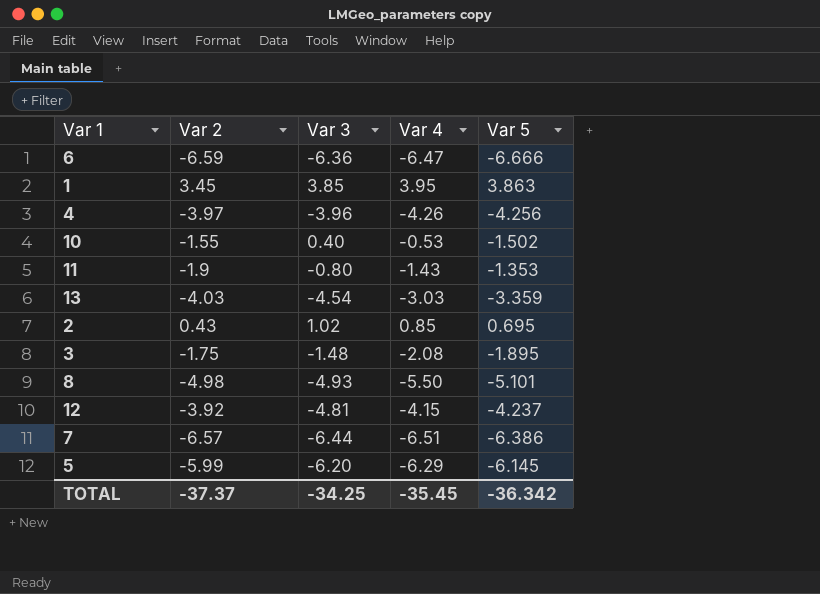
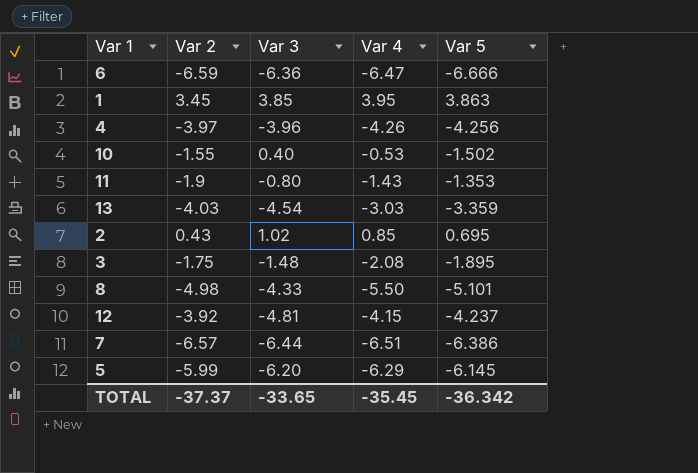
8 | Var 3: -4.93 -> -4.33
TOTAL | Var 3: -34.25 -> -33.65

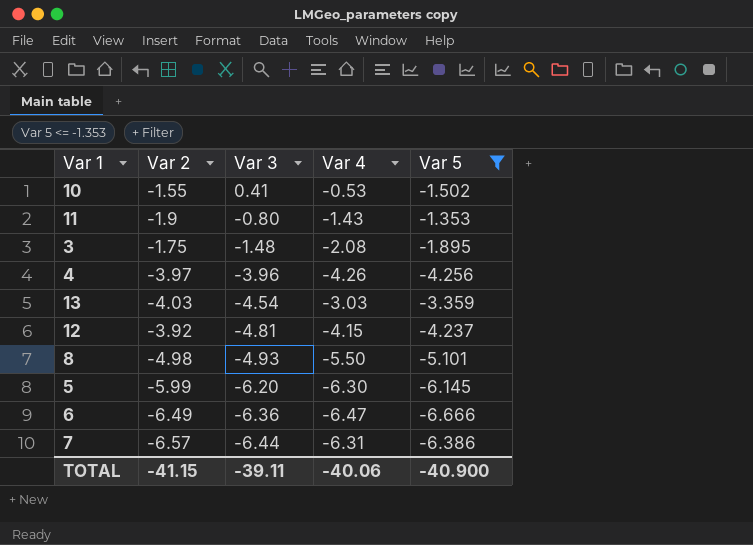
filter: none -> Var 5 <= -1.353
row order: none -> Var 3 descending
10 | Var 3: 0.40 -> 0.41
8 | Var 3: -4.33 -> -4.93
5 | Var 4: -6.29 -> -6.30
6 | Var 2: -6.59 -> -6.49
7 | Var 4: -6.51 -> -6.31
TOTAL | Var 2: -37.37 -> -41.15
TOTAL | Var 3: -33.65 -> -39.11
TOTAL | Var 4: -35.45 -> -40.06
TOTAL | Var 5: -36.342 -> -40.900

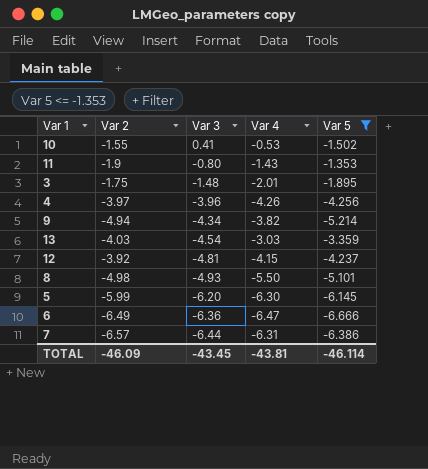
3 | Var 4: -2.08 -> -2.01
row 9: none -> -4.94 | -4.34 | -3.82 | -5.214
TOTAL | Var 2: -41.15 -> -46.09
TOTAL | Var 3: -39.11 -> -43.45
TOTAL | Var 4: -40.06 -> -43.81
TOTAL | Var 5: -40.900 -> -46.114

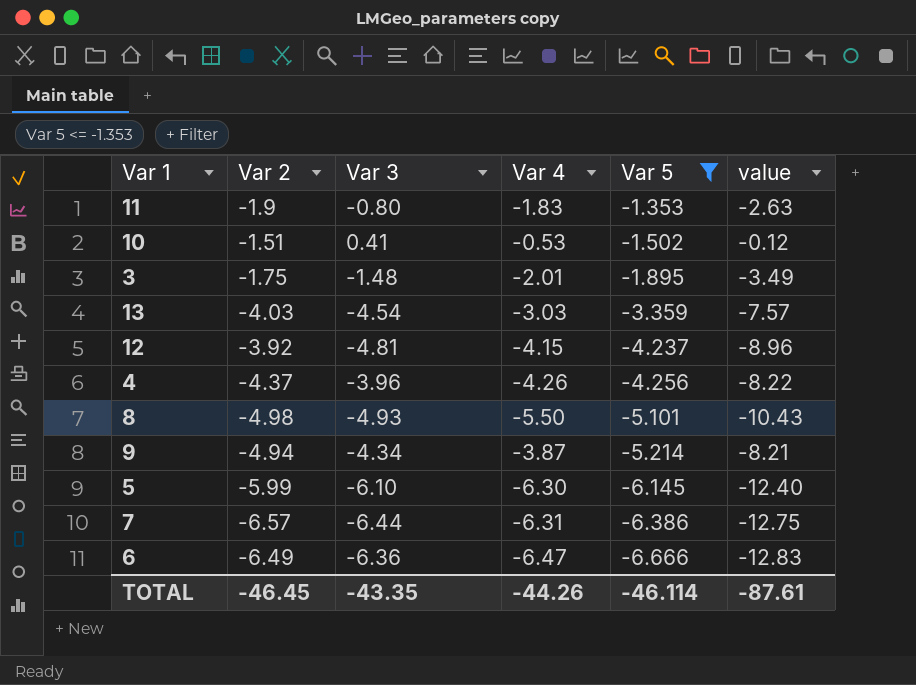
row order: Var 3 descending -> Var 5 descending
column value | formula: none -> [Var 3] + [Var 4]
11 | Var 4: -1.43 -> -1.83
10 | Var 2: -1.55 -> -1.51
4 | Var 2: -3.97 -> -4.37
9 | Var 4: -3.82 -> -3.87
5 | Var 3: -6.20 -> -6.10
TOTAL | Var 2: -46.09 -> -46.45
TOTAL | Var 3: -43.45 -> -43.35
TOTAL | Var 4: -43.81 -> -44.26

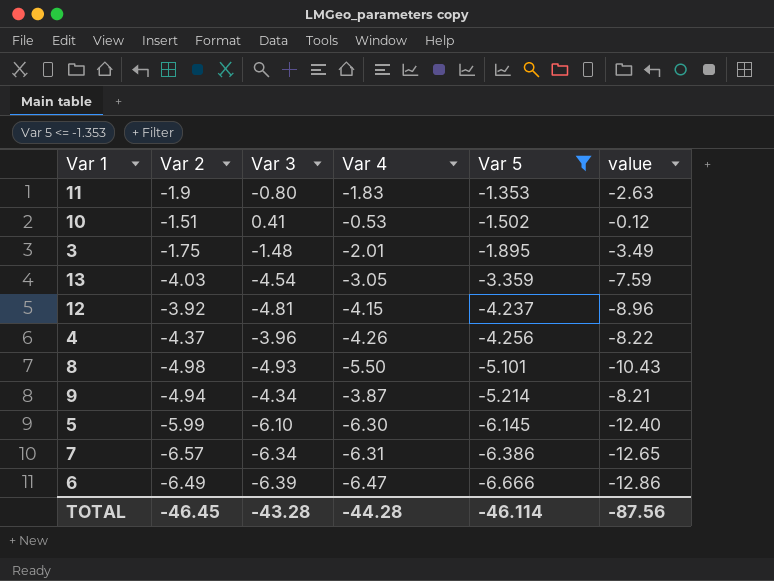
13 | Var 4: -3.03 -> -3.05
13 | value: -7.57 -> -7.59
7 | Var 3: -6.44 -> -6.34
7 | value: -12.75 -> -12.65
6 | Var 3: -6.36 -> -6.39
6 | value: -12.83 -> -12.86
TOTAL | Var 3: -43.35 -> -43.28
TOTAL | Var 4: -44.26 -> -44.28
TOTAL | value: -87.61 -> -87.56

